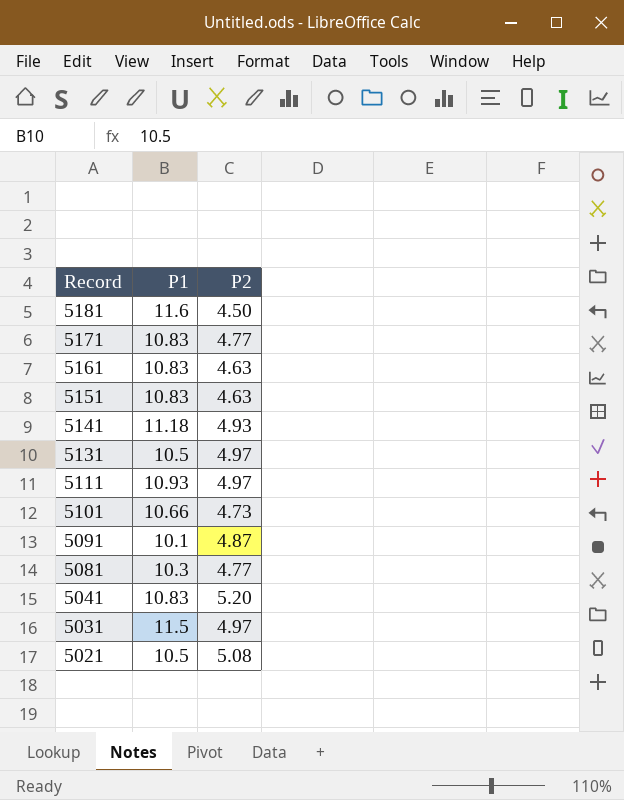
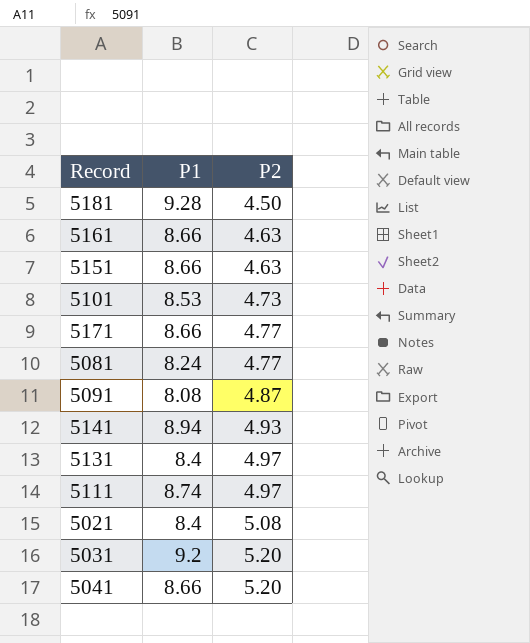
row order: Record descending -> P2 ascending
5181 | P1: 11.6 -> 9.28
5161 | P1: 10.83 -> 8.66
5151 | P1: 10.83 -> 8.66
5101 | P1: 10.66 -> 8.53
5171 | P1: 10.83 -> 8.66
5081 | P1: 10.3 -> 8.24
5091 | P1: 10.1 -> 8.08
5141 | P1: 11.18 -> 8.94
5131 | P1: 10.5 -> 8.4
5111 | P1: 10.93 -> 8.74
5021 | P1: 10.5 -> 8.4
5031 | P1: 11.5 -> 9.2
5031 | P2: 4.97 -> 5.20
5041 | P1: 10.83 -> 8.66

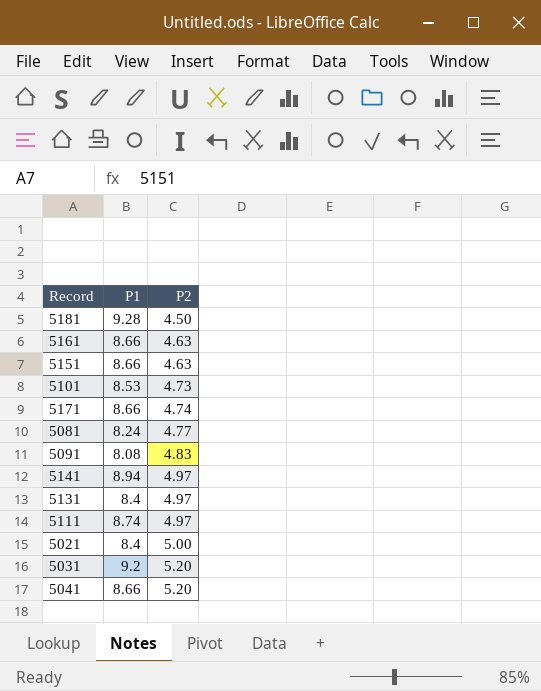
5171 | P2: 4.77 -> 4.74
5091 | P2: 4.87 -> 4.83
5141 | P2: 4.93 -> 4.97
5021 | P2: 5.08 -> 5.00

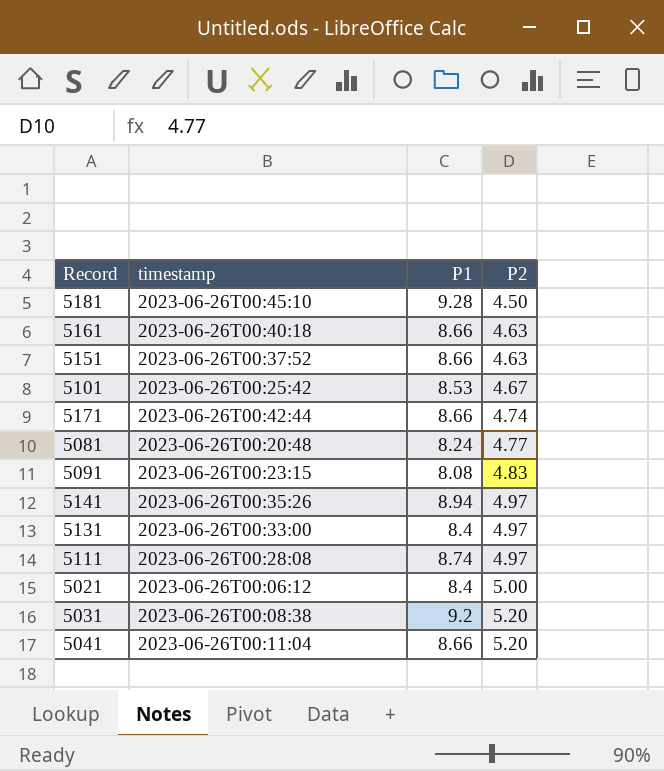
column timestamp | position: none -> 2
5101 | P2: 4.73 -> 4.67

